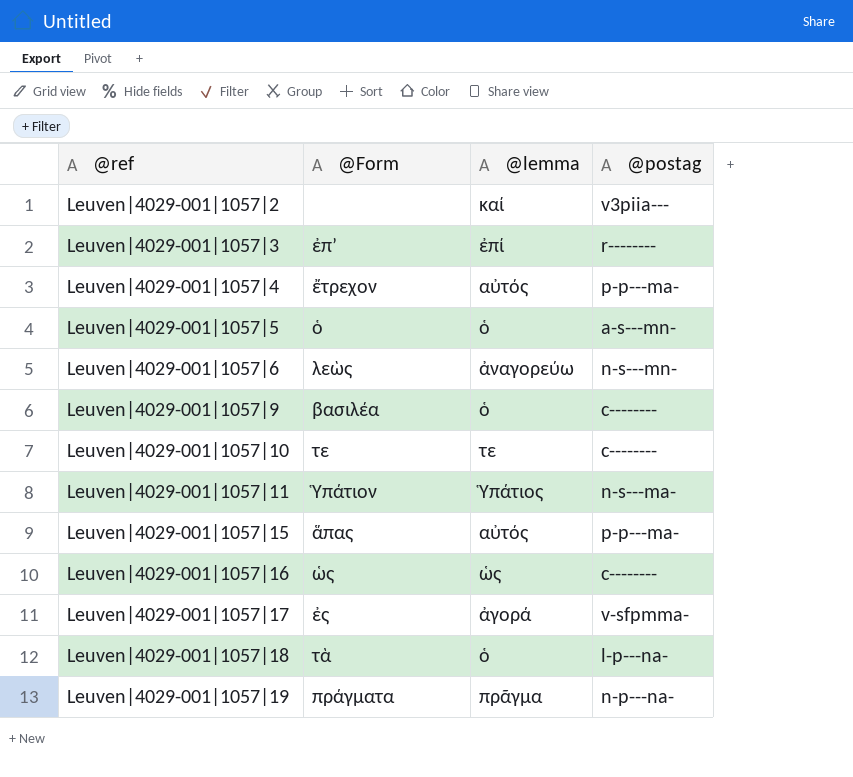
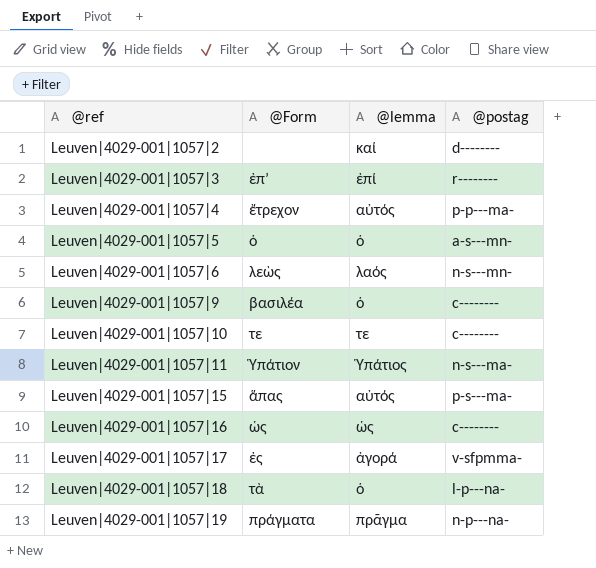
Leuven|4029-001|1057|2 | @postag: v3piia--- -> d--------
Leuven|4029-001|1057|6 | @lemma: ἀναγορεύω -> λαός
Leuven|4029-001|1057|15 | @postag: p-p---ma- -> p-s---ma-

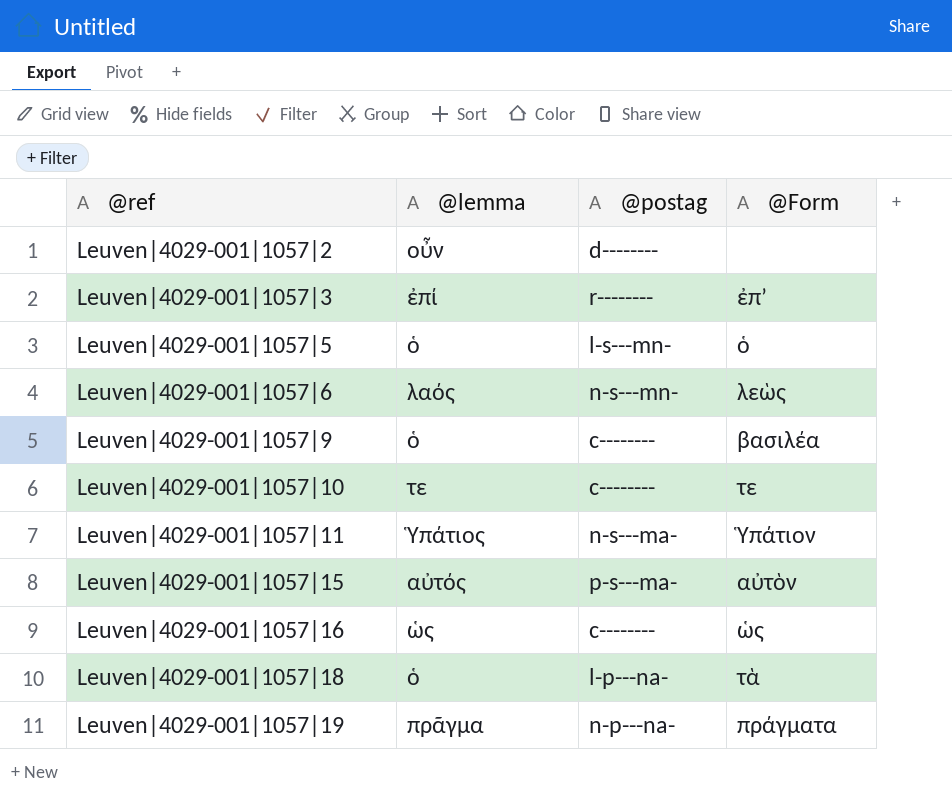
column @Form | position: 2 -> 4
row Leuven|4029-001|1057|4: ἔτρεχον | αὐτός | p-p---ma- -> none
row Leuven|4029-001|1057|17: ἐς | ἀγορά | v-sfpmma- -> none
Leuven|4029-001|1057|2 | @lemma: καί -> οὖν
Leuven|4029-001|1057|5 | @postag: a-s---mn- -> l-s---mn-
Leuven|4029-001|1057|15 | @Form: ἅπας -> αὐτὸν

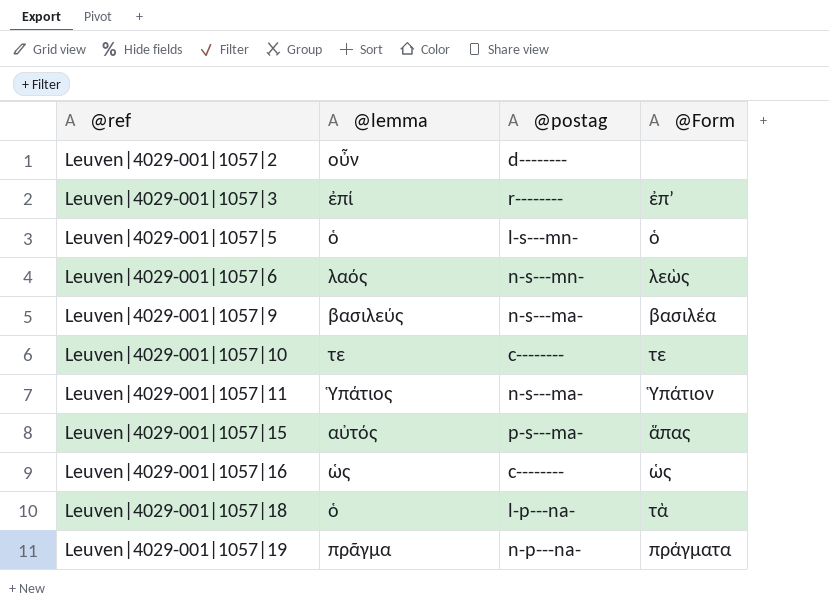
Leuven|4029-001|1057|9 | @lemma: ὁ -> βασιλεύς
Leuven|4029-001|1057|9 | @postag: c-------- -> n-s---ma-
Leuven|4029-001|1057|15 | @Form: αὐτὸν -> ἅπας

